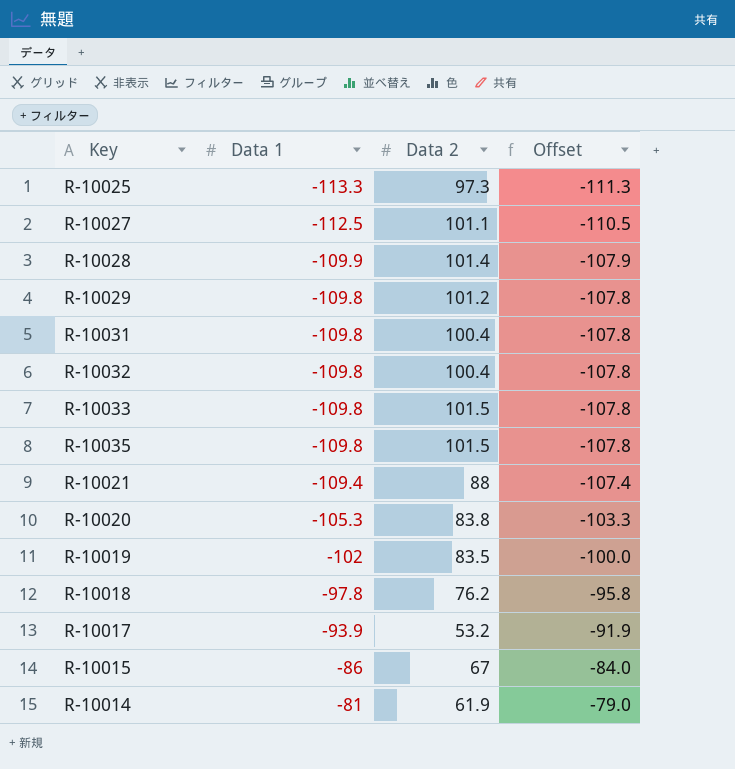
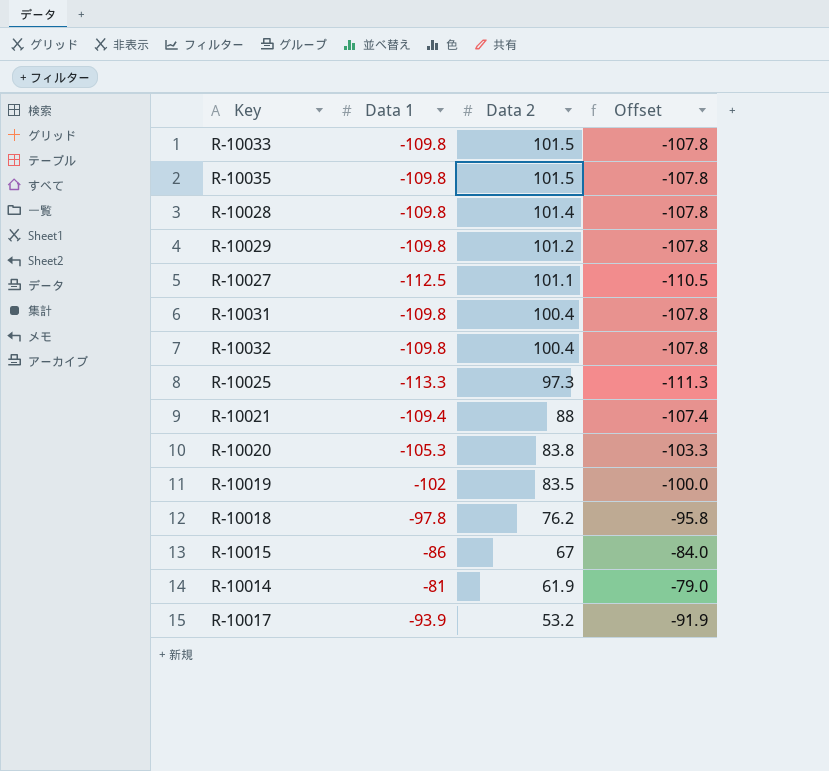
row order: Data 1 ascending -> Data 2 descending
R-10028 | Data 1: -109.9 -> -109.8
R-10028 | Offset: -107.9 -> -107.8

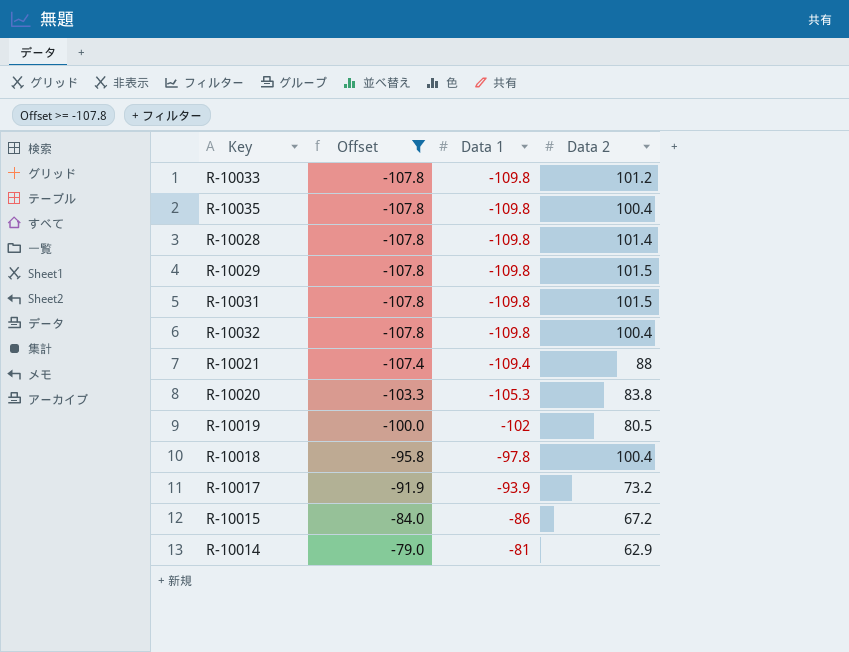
filter: none -> Offset >= -107.8
row order: Data 2 descending -> Offset ascending
column Offset | position: 4 -> 2
R-10033 | Data 2: 101.5 -> 101.2
R-10035 | Data 2: 101.5 -> 100.4
R-10029 | Data 2: 101.2 -> 101.5
R-10031 | Data 2: 100.4 -> 101.5
R-10019 | Data 2: 83.5 -> 80.5
R-10018 | Data 2: 76.2 -> 100.4
R-10017 | Data 2: 53.2 -> 73.2
R-10015 | Data 2: 67 -> 67.2
R-10014 | Data 2: 61.9 -> 62.9

